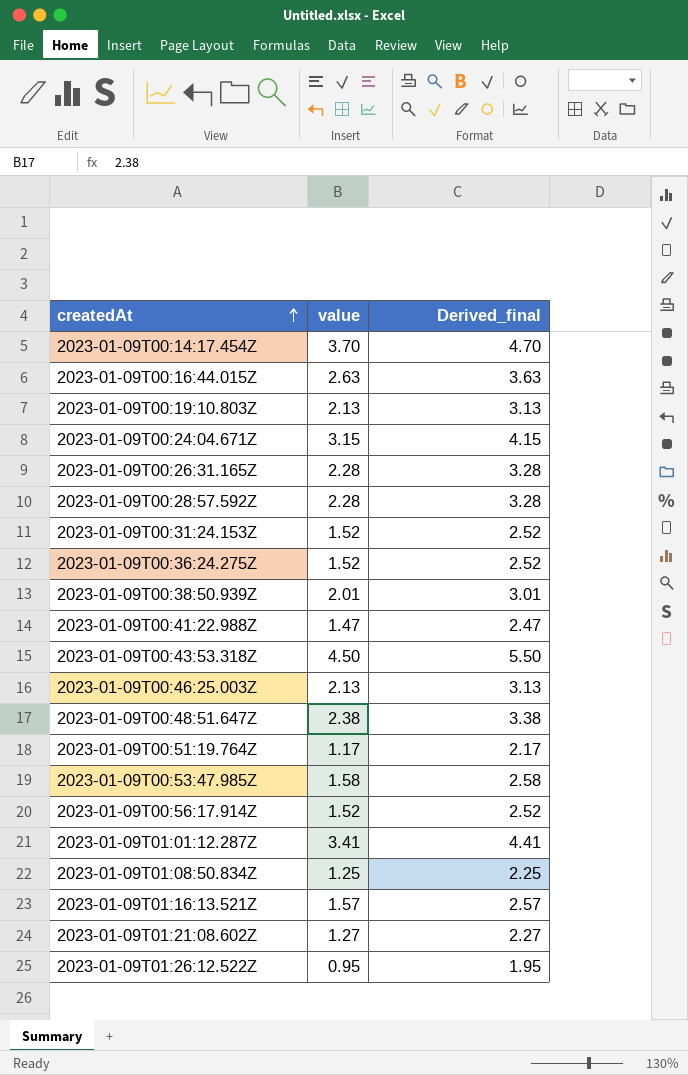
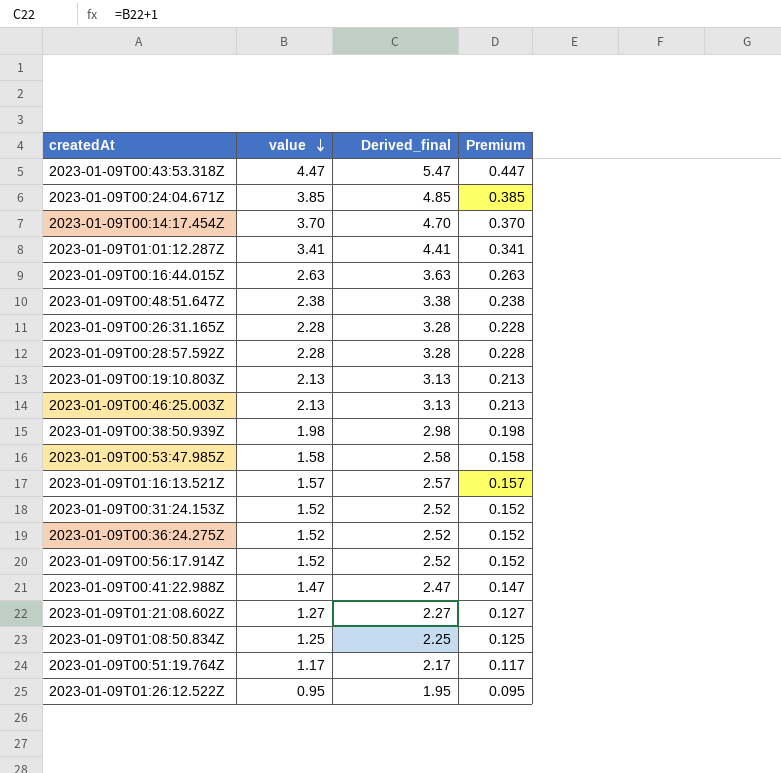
row order: createdAt ascending -> value descending
column Premium | formula: none -> [value] * 0.1
2023-01-09T00:43:53.318Z | value: 4.50 -> 4.47
2023-01-09T00:43:53.318Z | Derived_final: 5.50 -> 5.47
2023-01-09T00:24:04.671Z | value: 3.15 -> 3.85
2023-01-09T00:24:04.671Z | Derived_final: 4.15 -> 4.85
2023-01-09T00:38:50.939Z | value: 2.01 -> 1.98
2023-01-09T00:38:50.939Z | Derived_final: 3.01 -> 2.98

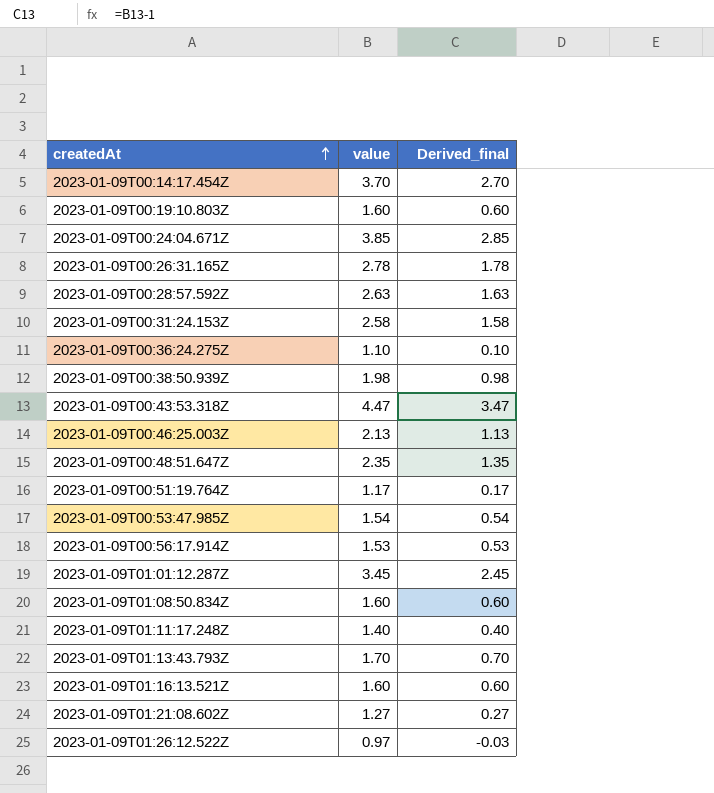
row order: value descending -> createdAt ascending
column Premium | formula: [value] * 0.1 -> none
column Derived_final | formula: [value] + 1 -> [value] - 1
row 2023-01-09T00:16:44.015Z: 2.63 | 3.63 | 0.263 -> none
row 2023-01-09T00:41:22.988Z: 1.47 | 2.47 | 0.147 -> none
2023-01-09T00:19:10.803Z | value: 2.13 -> 1.60
2023-01-09T00:26:31.165Z | value: 2.28 -> 2.78
2023-01-09T00:28:57.592Z | value: 2.28 -> 2.63
2023-01-09T00:31:24.153Z | value: 1.52 -> 2.58
2023-01-09T00:36:24.275Z | value: 1.52 -> 1.10
2023-01-09T00:48:51.647Z | value: 2.38 -> 2.35
2023-01-09T00:53:47.985Z | value: 1.58 -> 1.54
2023-01-09T00:56:17.914Z | value: 1.52 -> 1.53
2023-01-09T01:01:12.287Z | value: 3.41 -> 3.45
2023-01-09T01:08:50.834Z | value: 1.25 -> 1.60
row 2023-01-09T01:11:17.248Z: none -> 1.40 | 0.40
row 2023-01-09T01:13:43.793Z: none -> 1.70 | 0.70
2023-01-09T01:16:13.521Z | value: 1.57 -> 1.60
2023-01-09T01:26:12.522Z | value: 0.95 -> 0.97

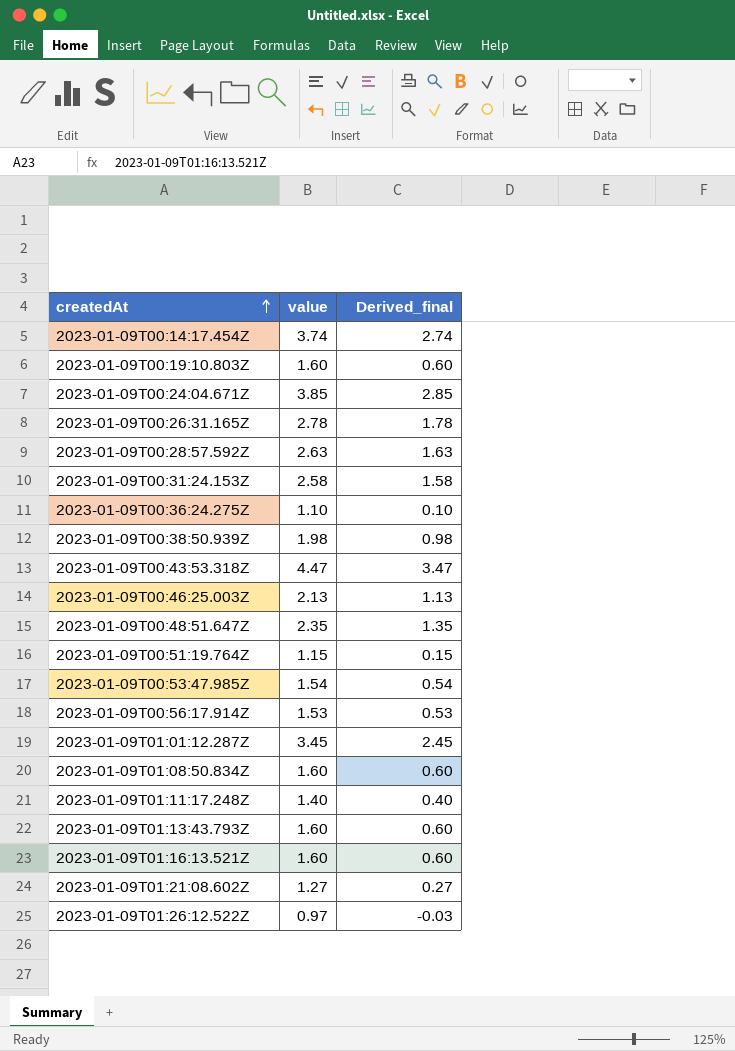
2023-01-09T00:14:17.454Z | value: 3.70 -> 3.74
2023-01-09T00:14:17.454Z | Derived_final: 2.70 -> 2.74
2023-01-09T00:51:19.764Z | value: 1.17 -> 1.15
2023-01-09T00:51:19.764Z | Derived_final: 0.17 -> 0.15
2023-01-09T01:13:43.793Z | value: 1.70 -> 1.60
2023-01-09T01:13:43.793Z | Derived_final: 0.70 -> 0.60

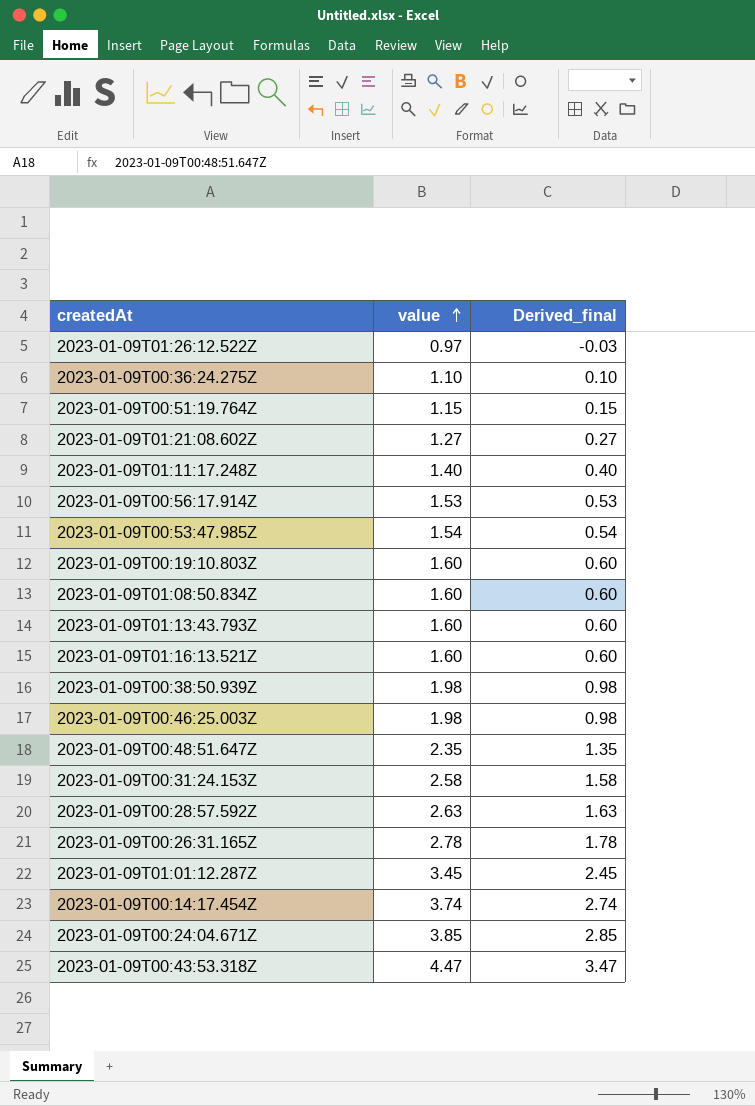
row order: createdAt ascending -> value ascending
2023-01-09T00:46:25.003Z | value: 2.13 -> 1.98
2023-01-09T00:46:25.003Z | Derived_final: 1.13 -> 0.98

